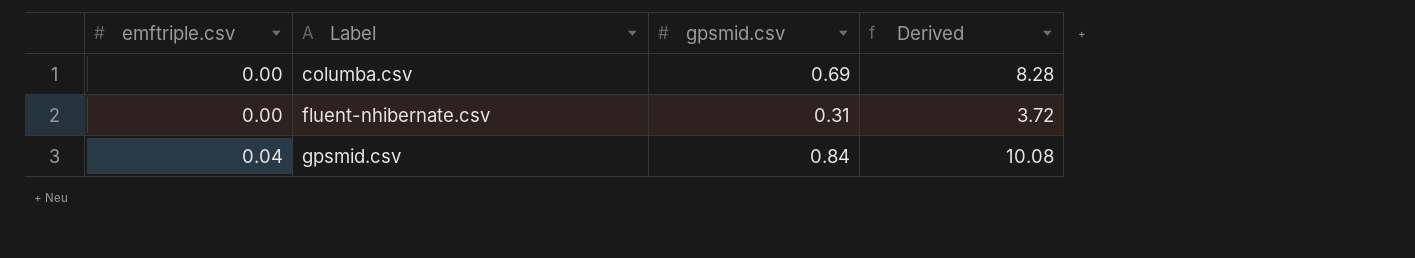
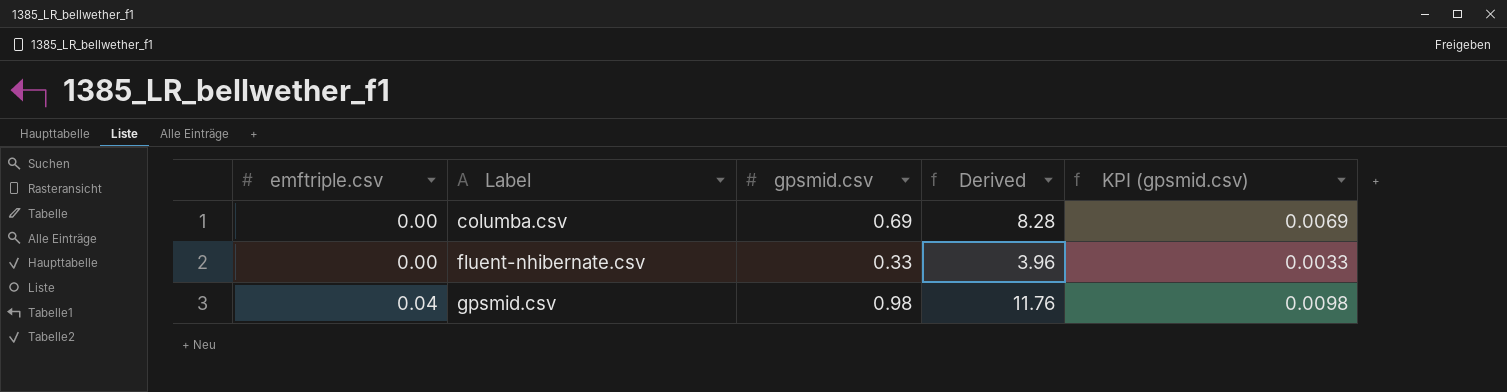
column KPI (gpsmid.csv) | formula: none -> [gpsmid.csv] * 0.01
fluent-nhibernate.csv | gpsmid.csv: 0.31 -> 0.33
fluent-nhibernate.csv | Derived: 3.72 -> 3.96
gpsmid.csv | gpsmid.csv: 0.84 -> 0.98
gpsmid.csv | Derived: 10.08 -> 11.76

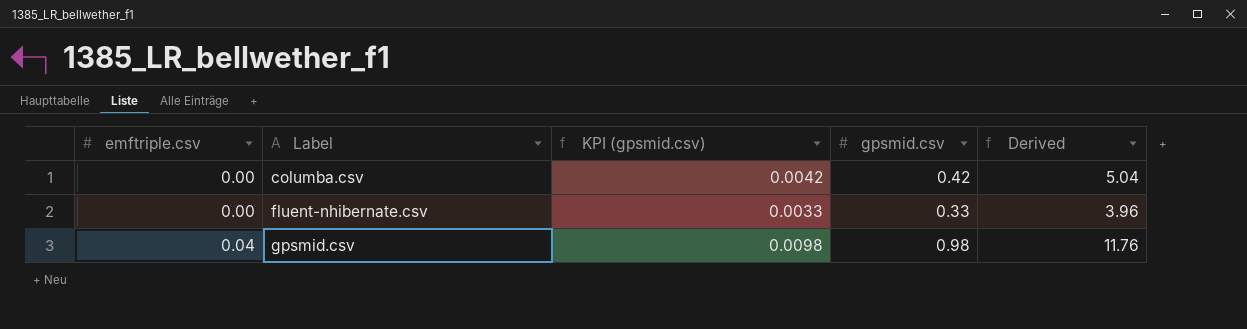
column KPI (gpsmid.csv) | position: 5 -> 3
columba.csv | KPI (gpsmid.csv): 0.0069 -> 0.0042
columba.csv | gpsmid.csv: 0.69 -> 0.42
columba.csv | Derived: 8.28 -> 5.04

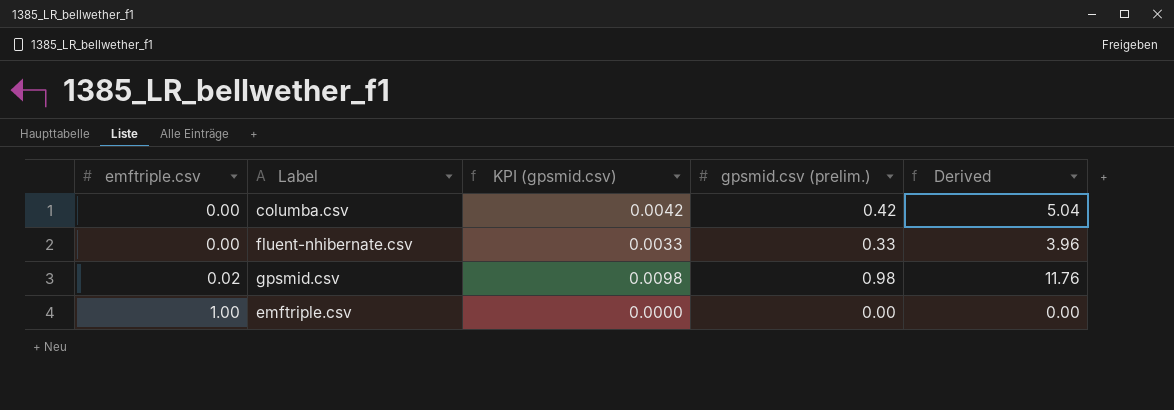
column name: gpsmid.csv -> gpsmid.csv (prelim.)
gpsmid.csv | emftriple.csv: 0.04 -> 0.02
row emftriple.csv: none -> 1.00 | 0.0000 | 0.00 | 0.00

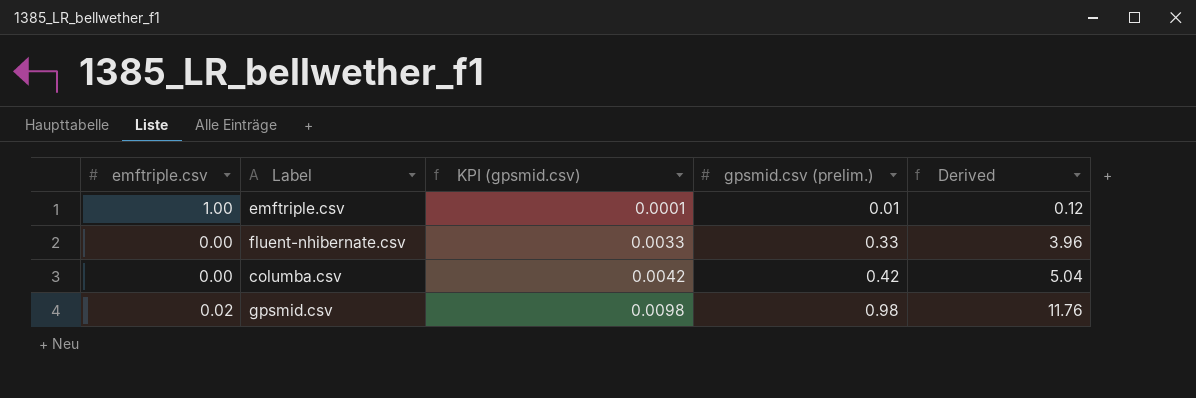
row order: emftriple.csv ascending -> KPI (gpsmid.csv) ascending
emftriple.csv | KPI (gpsmid.csv): 0.0000 -> 0.0001
emftriple.csv | gpsmid.csv (prelim.): 0.00 -> 0.01
emftriple.csv | Derived: 0.00 -> 0.12

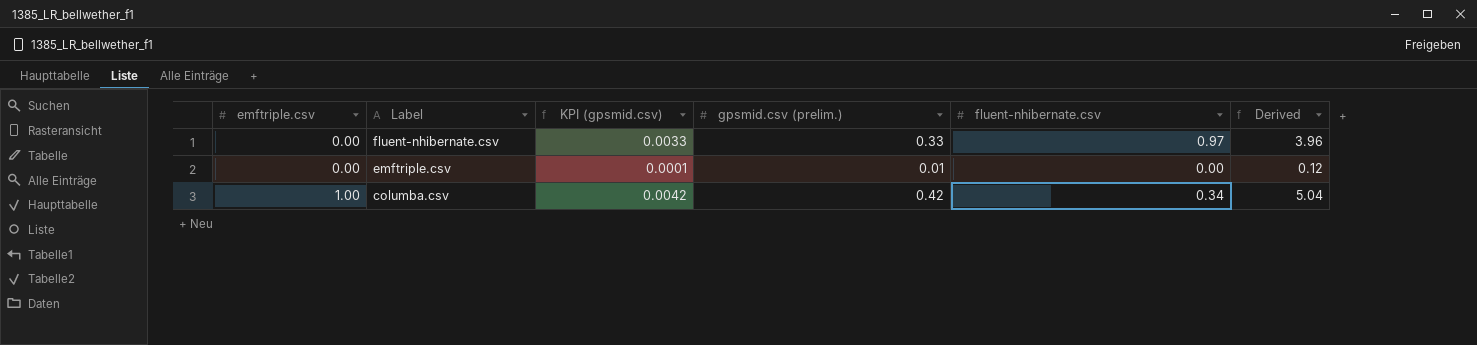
row order: KPI (gpsmid.csv) ascending -> emftriple.csv ascending
column fluent-nhibernate.csv | position: none -> 5
row gpsmid.csv: 0.02 | 0.0098 | 0.98 | 11.76 -> none
emftriple.csv | emftriple.csv: 1.00 -> 0.00
columba.csv | emftriple.csv: 0.00 -> 1.00

